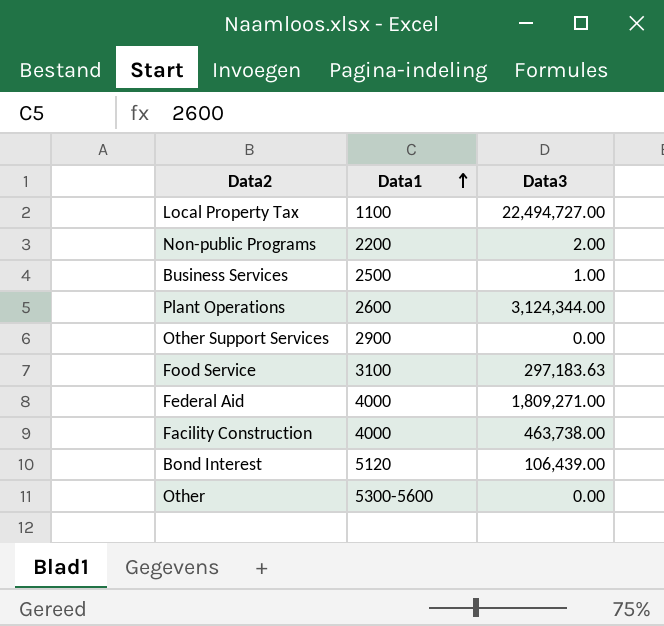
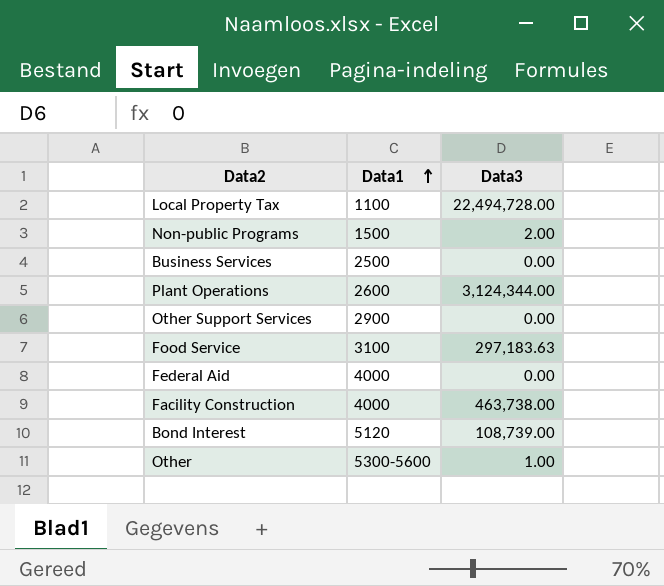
Local Property Tax | Data3: 22,494,727.00 -> 22,494,728.00
Non-public Programs | Data1: 2200 -> 1500
Business Services | Data3: 1.00 -> 0.00
Federal Aid | Data3: 1,809,271.00 -> 0.00
Bond Interest | Data3: 106,439.00 -> 108,739.00
Other | Data3: 0.00 -> 1.00

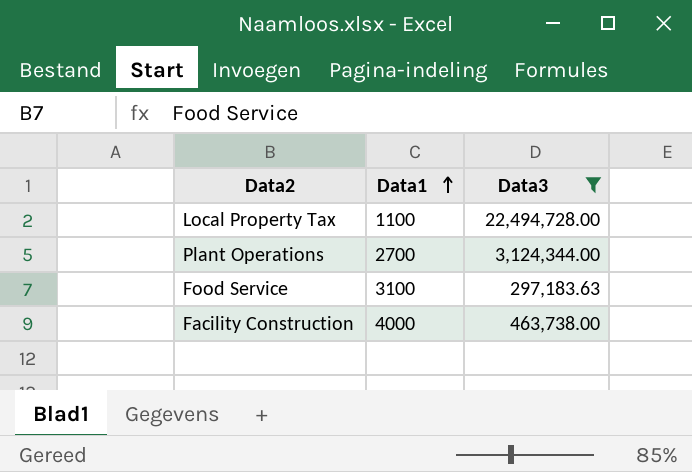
filter: none -> Data3 >= 297,183.63
Plant Operations | Data1: 2600 -> 2700

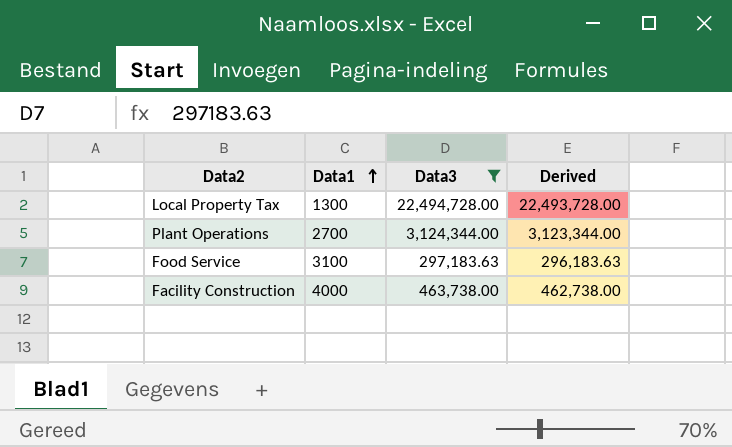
column Derived | formula: none -> [Data3] - 1000
Local Property Tax | Data1: 1100 -> 1300

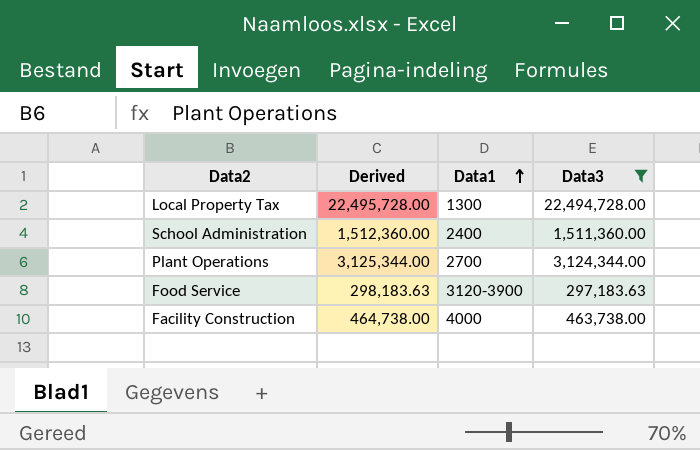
column Derived | formula: [Data3] - 1000 -> [Data3] + 1000
column Derived | position: 4 -> 2
row School Administration: none -> 1,512,360.00 | 2400 | 1,511,360.00
Food Service | Data1: 3100 -> 3120-3900

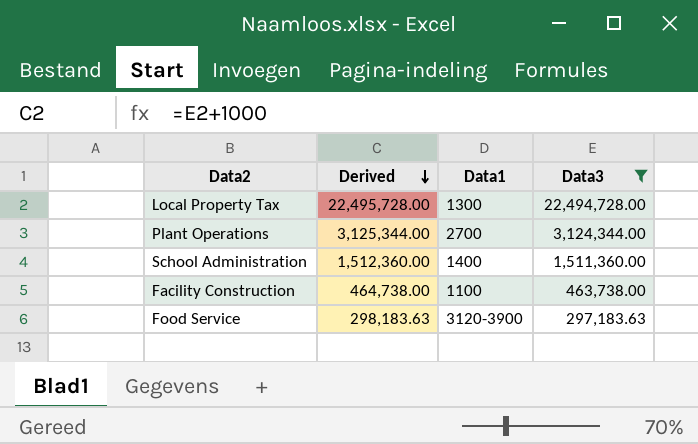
row order: Data1 ascending -> Derived descending
School Administration | Data1: 2400 -> 1400
Facility Construction | Data1: 4000 -> 1100

